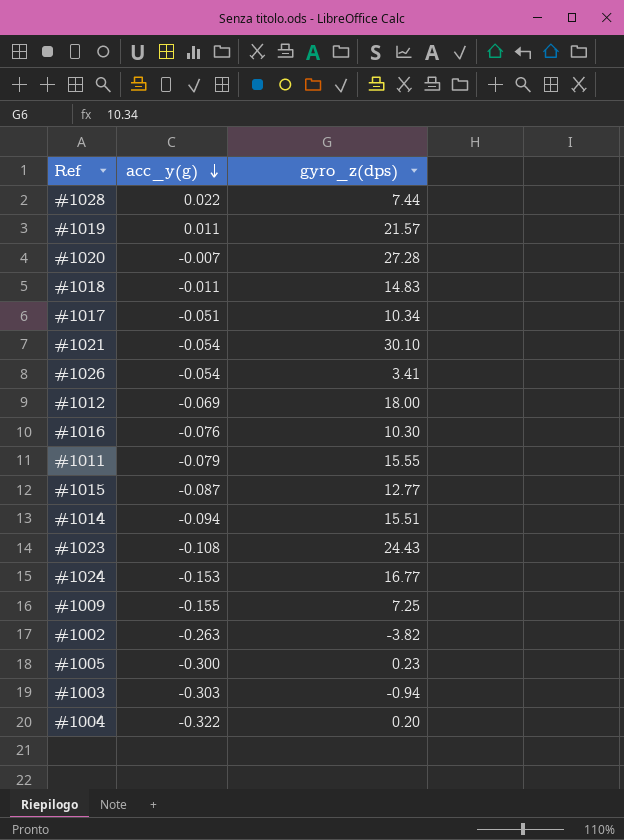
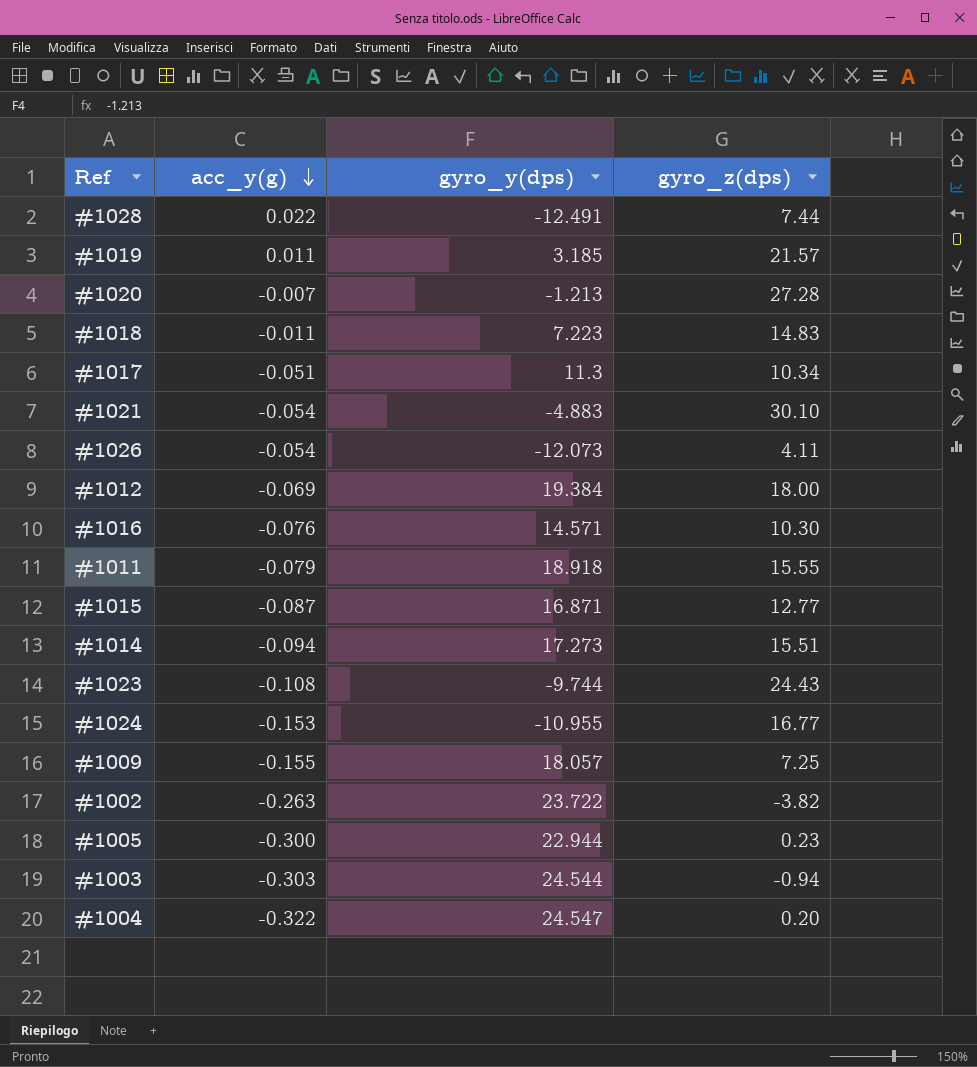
column gyro_y(dps) | position: none -> 3
#1026 | gyro_z(dps): 3.41 -> 4.11

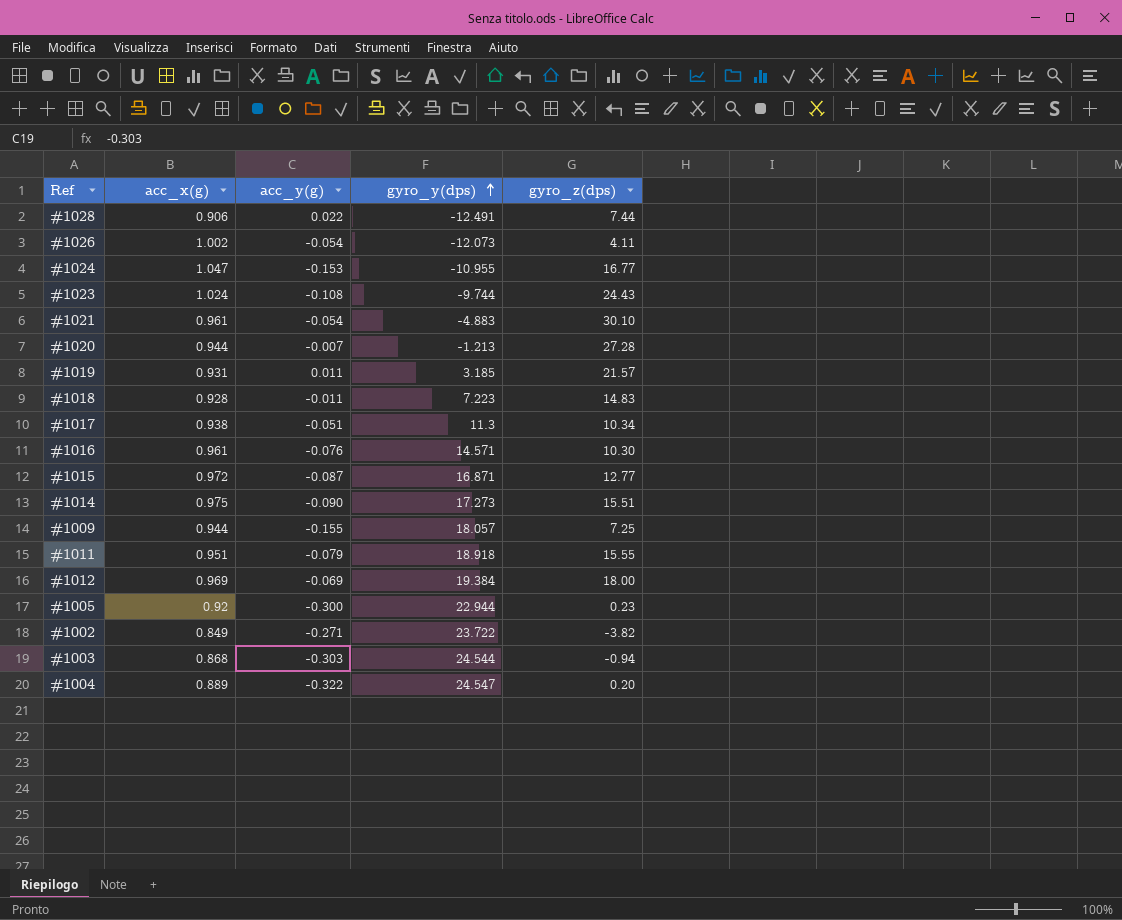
row order: acc_y(g) descending -> gyro_y(dps) ascending
column acc_x(g) | position: none -> 2
#1014 | acc_y(g): -0.094 -> -0.090
#1002 | acc_y(g): -0.263 -> -0.271

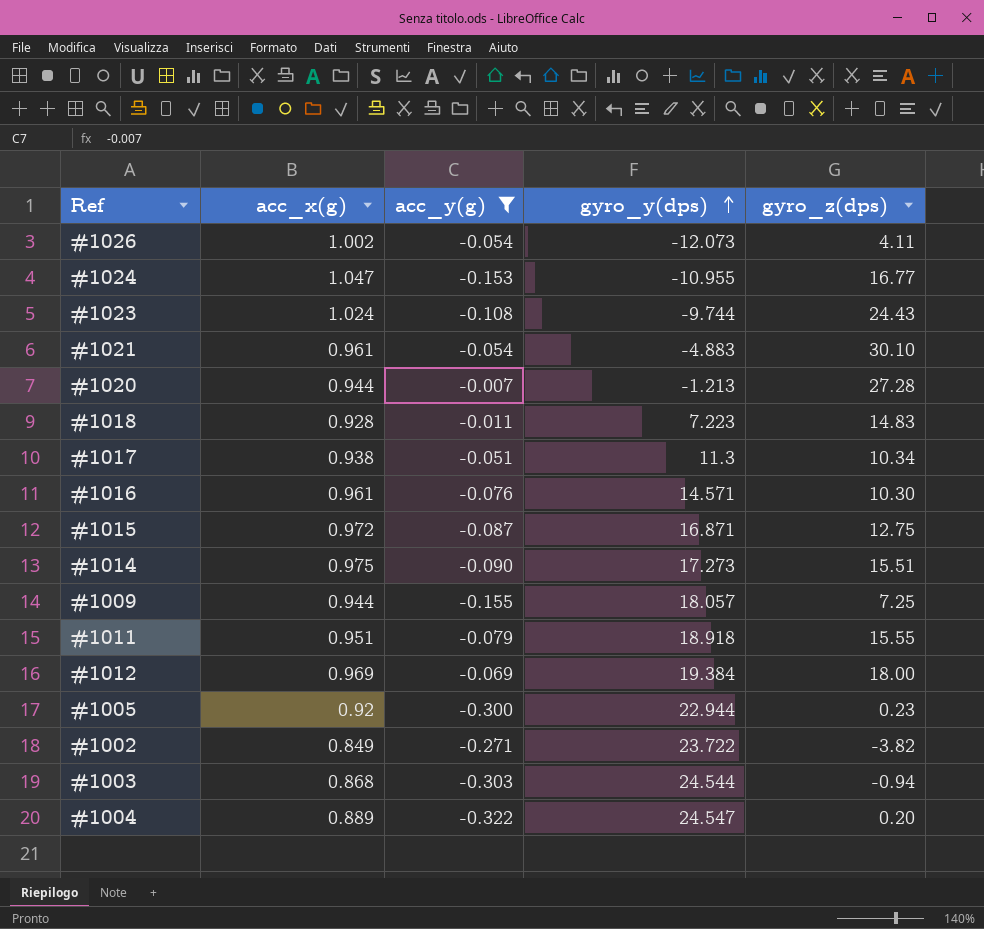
filter: none -> acc_y(g) <= -0.007
#1015 | gyro_z(dps): 12.77 -> 12.75

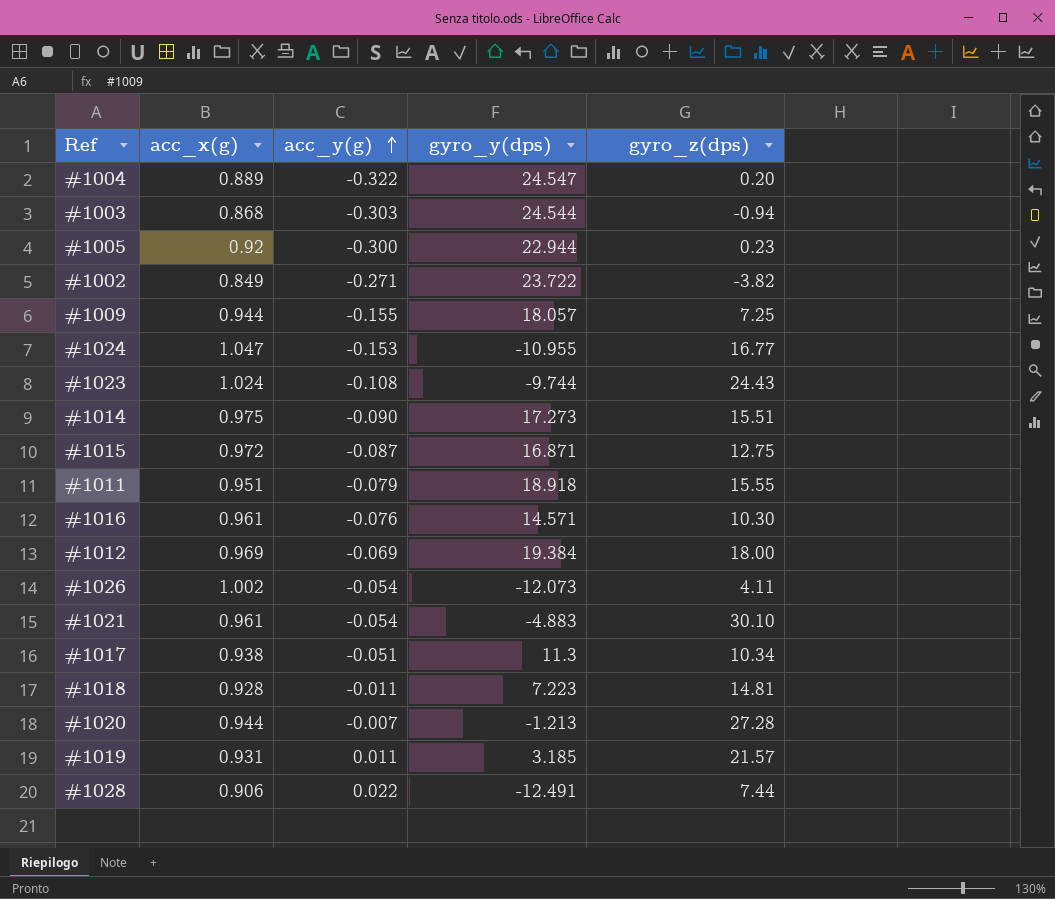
filter: acc_y(g) <= -0.007 -> none
row order: gyro_y(dps) ascending -> acc_y(g) ascending
#1018 | gyro_z(dps): 14.83 -> 14.81

